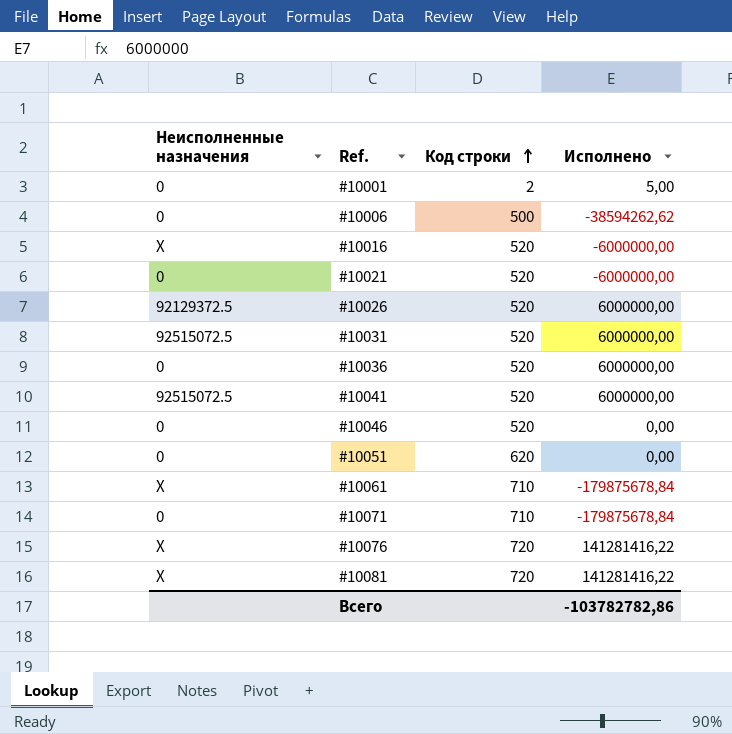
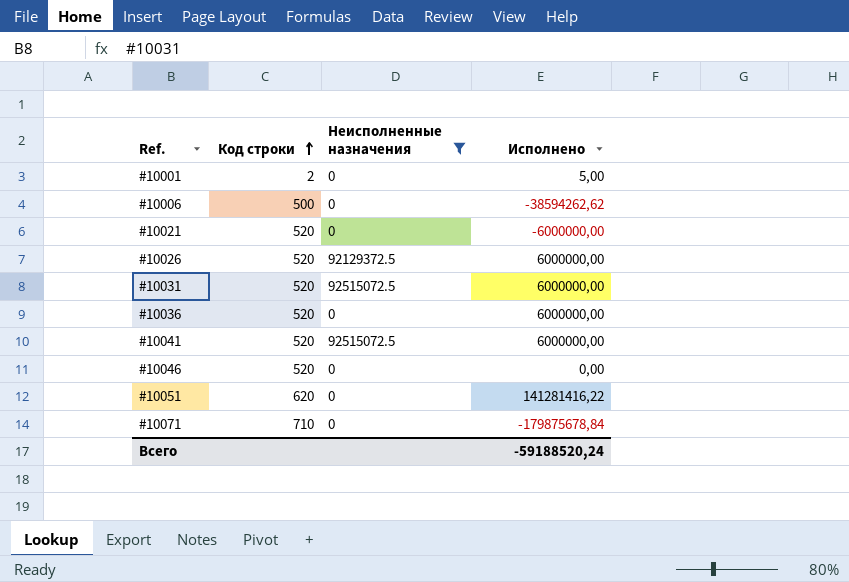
filter: none -> Неисполненные назначения != X
column Неисполненные назначения | position: 1 -> 3
#10051 | Исполнено: 0,00 -> 141281416,22
Всего | Исполнено: -103782782,86 -> -59188520,24

